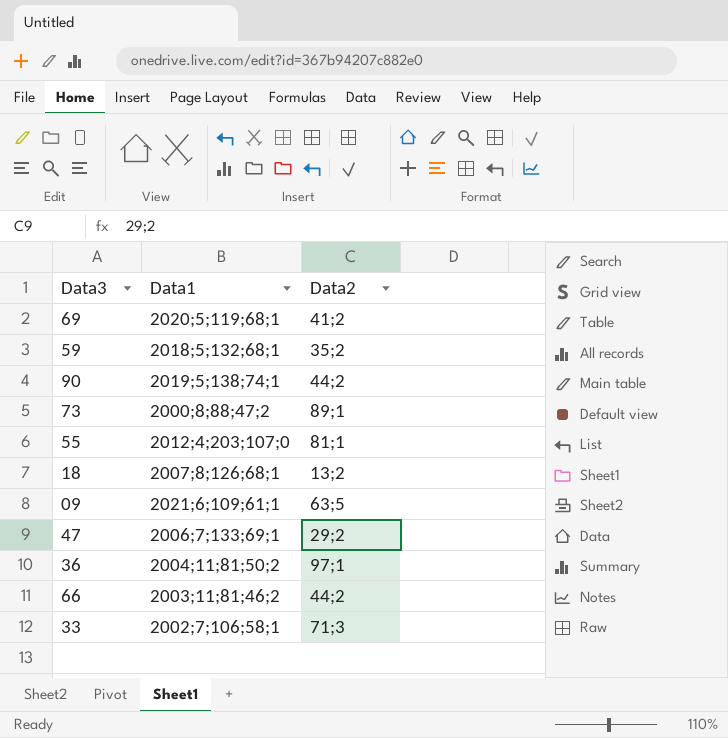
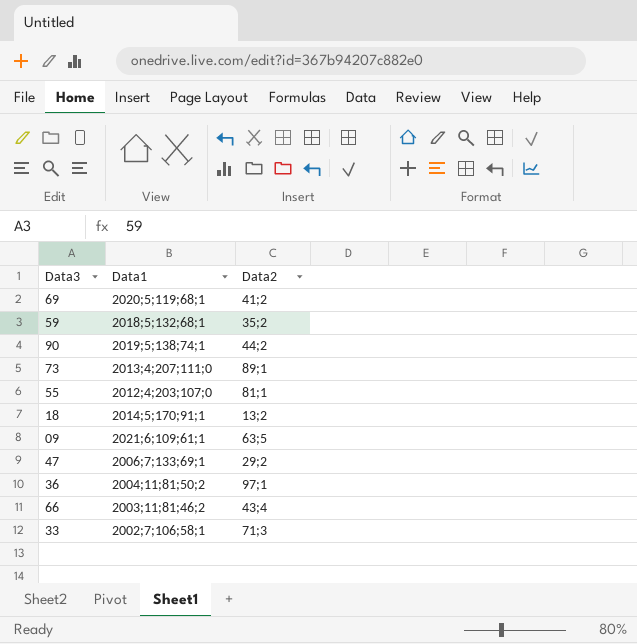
73 | Data1: 2000;8;88;47;2 -> 2013;4;207;111;0
18 | Data1: 2007;8;126;68;1 -> 2014;5;170;91;1
66 | Data2: 44;2 -> 43;4

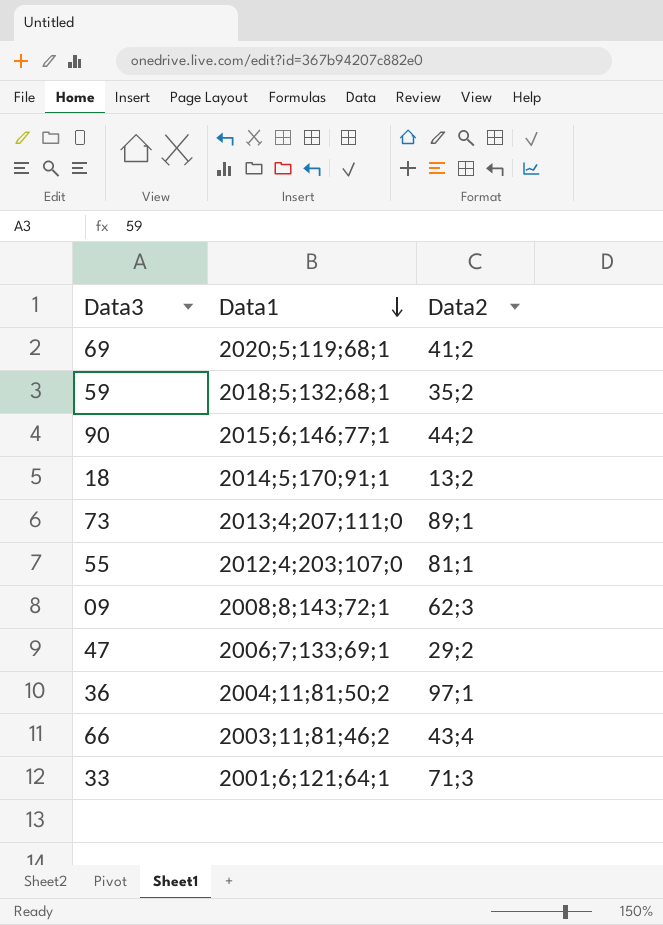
row order: none -> Data1 descending
90 | Data1: 2019;5;138;74;1 -> 2015;6;146;77;1
09 | Data1: 2021;6;109;61;1 -> 2008;8;143;72;1
09 | Data2: 63;5 -> 62;3
33 | Data1: 2002;7;106;58;1 -> 2001;6;121;64;1

